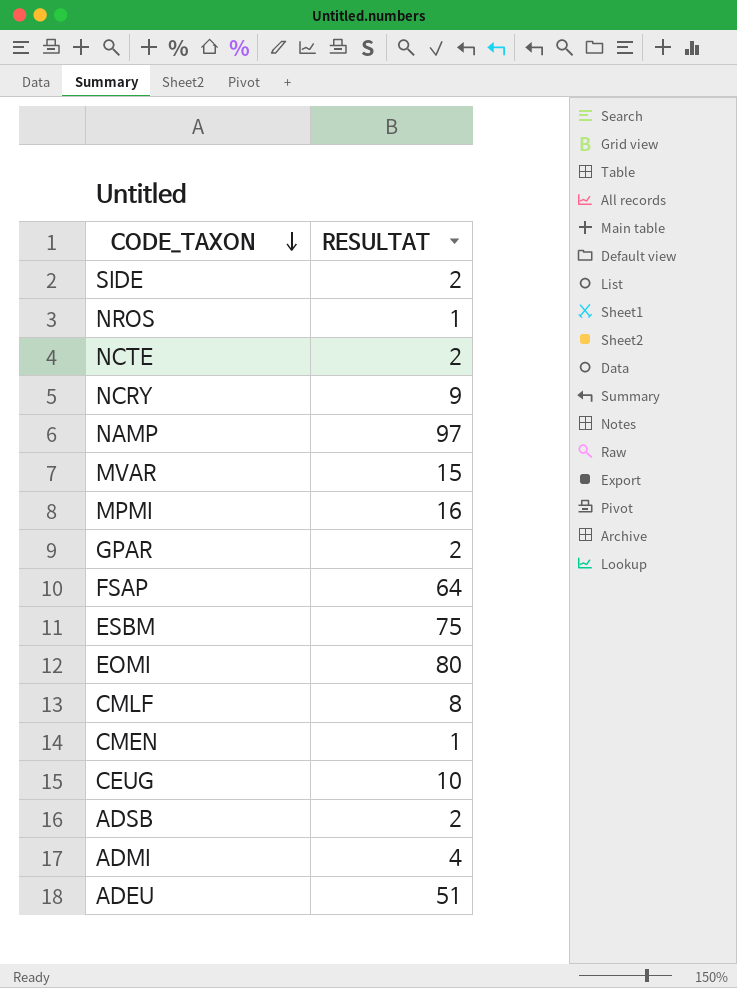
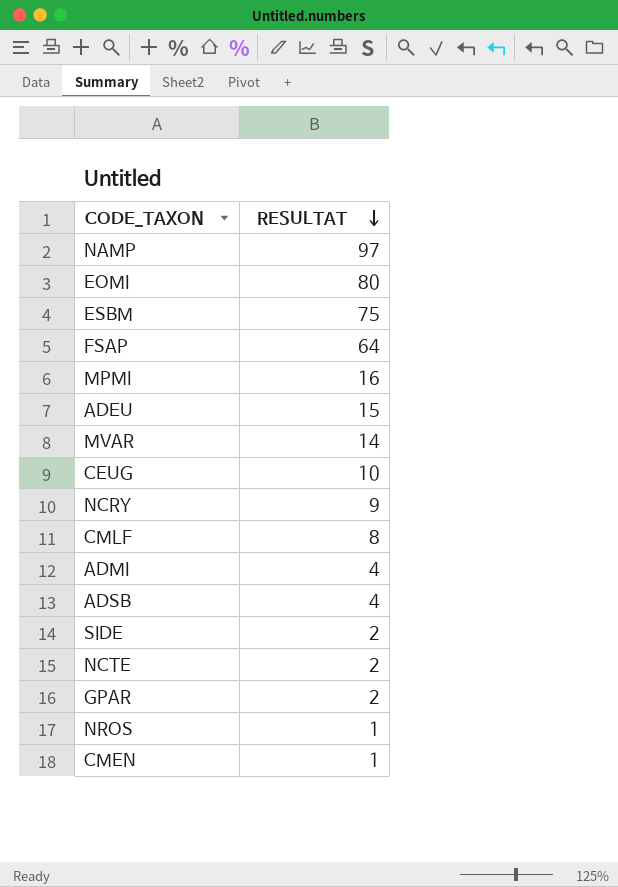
row order: CODE_TAXON descending -> RESULTAT descending
ADEU | RESULTAT: 51 -> 15
MVAR | RESULTAT: 15 -> 14
ADSB | RESULTAT: 2 -> 4

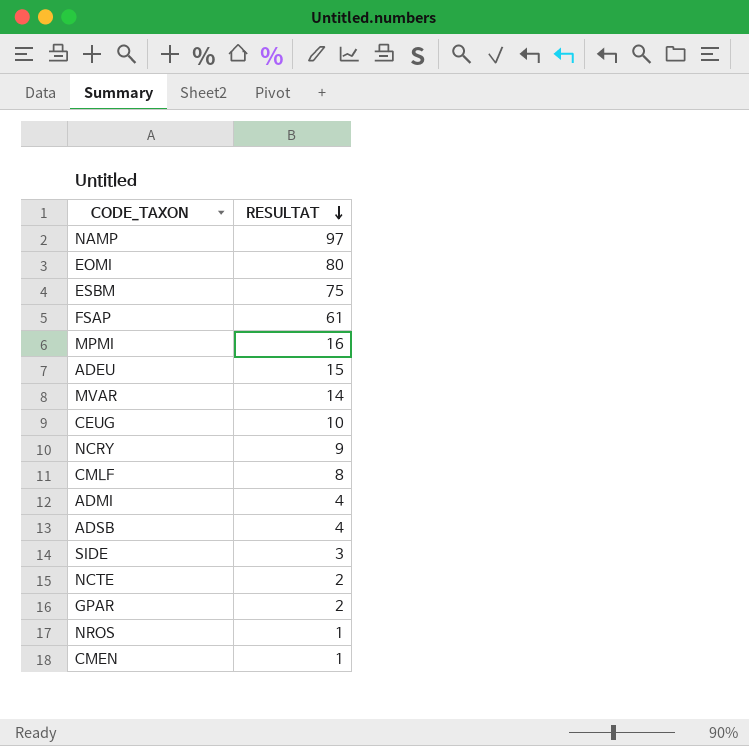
FSAP | RESULTAT: 64 -> 61
SIDE | RESULTAT: 2 -> 3

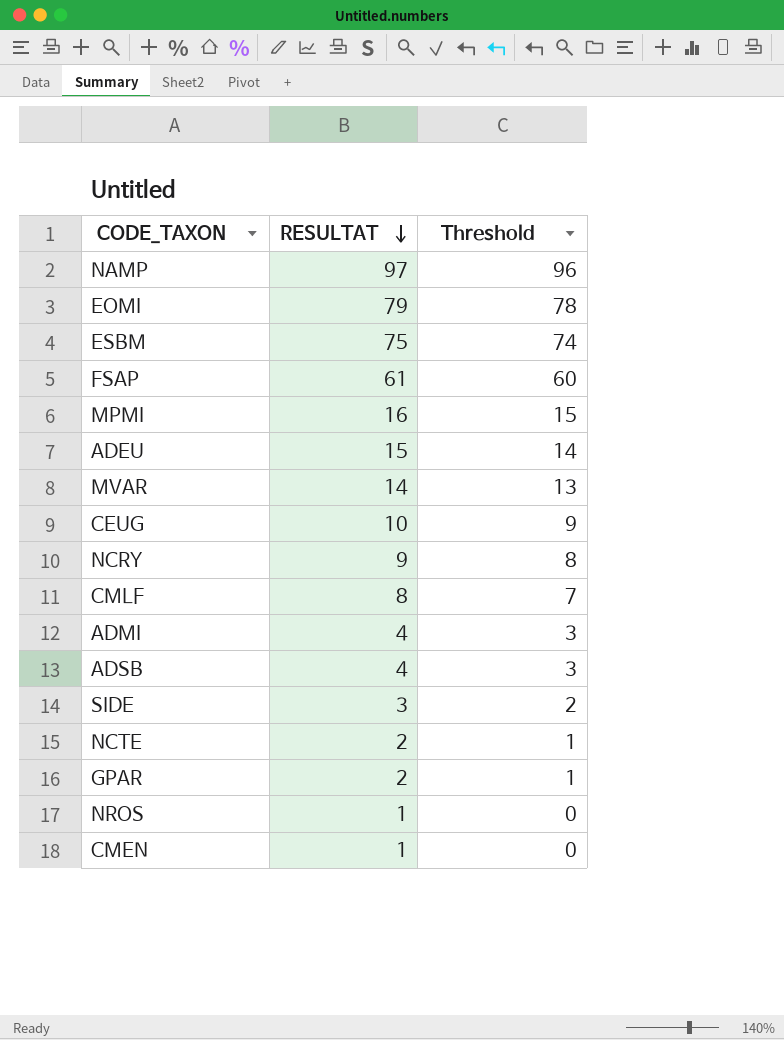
column Threshold | formula: none -> [RESULTAT] - 1
EOMI | RESULTAT: 80 -> 79

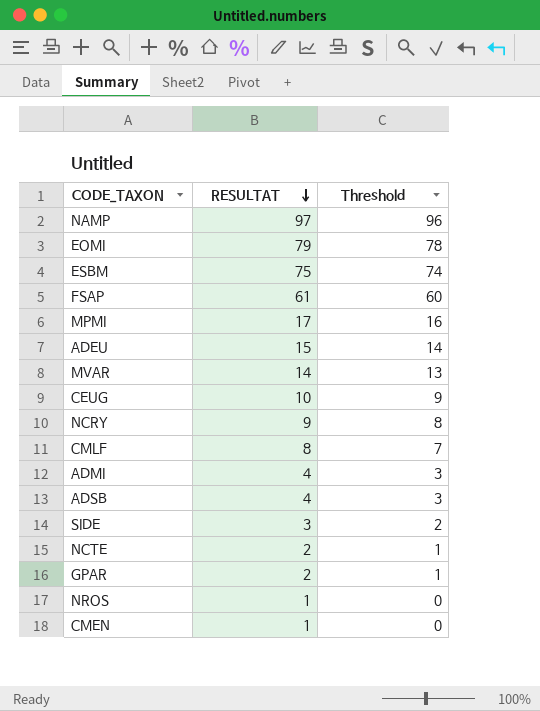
MPMI | RESULTAT: 16 -> 17
MPMI | Threshold: 15 -> 16

